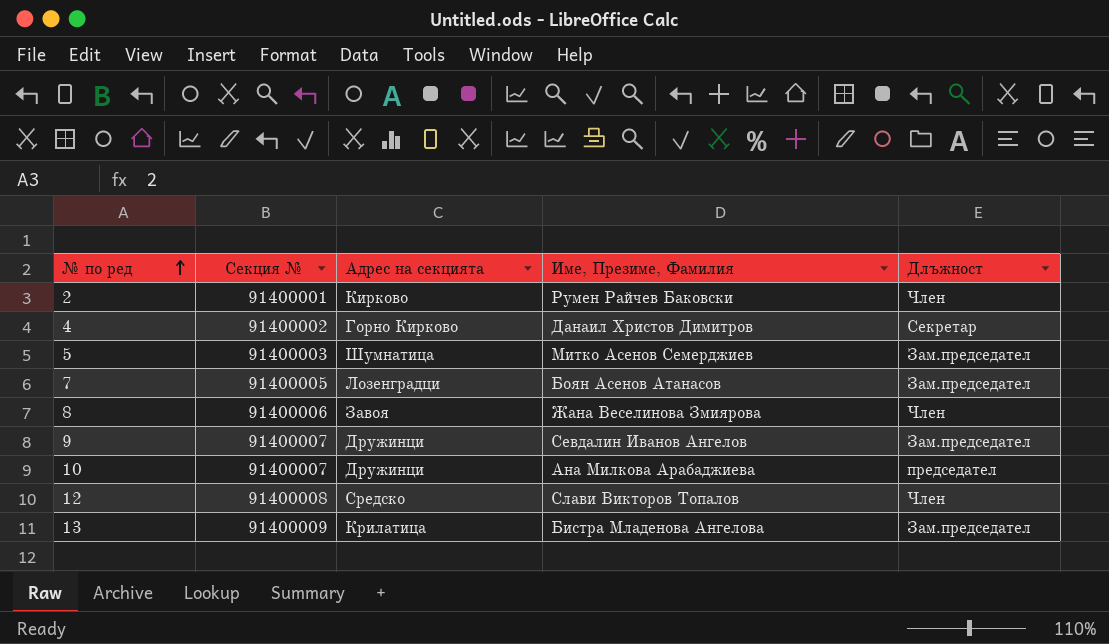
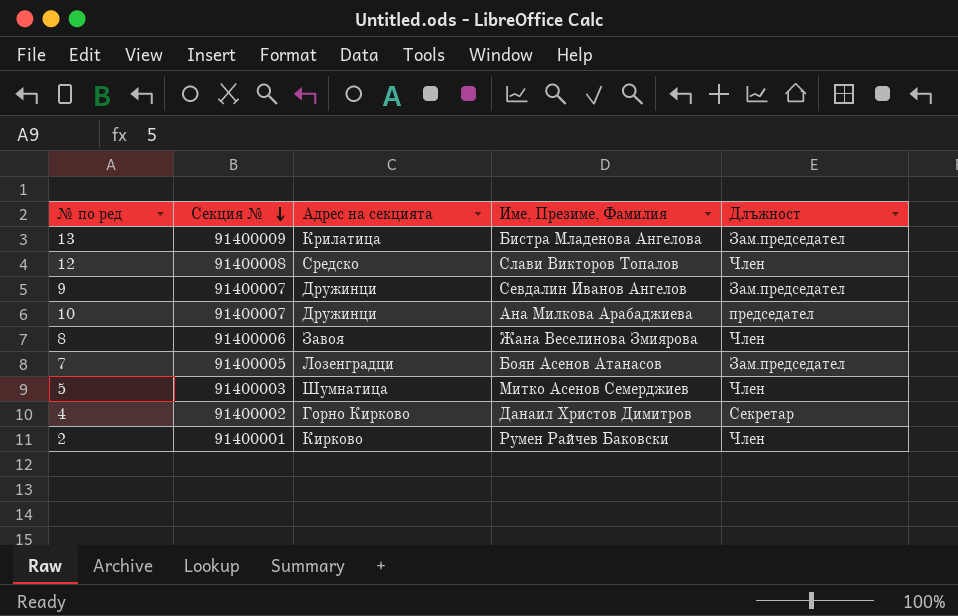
row order: № по ред ascending -> Секция № descending
5 | Длъжност: Зам.председател -> Член

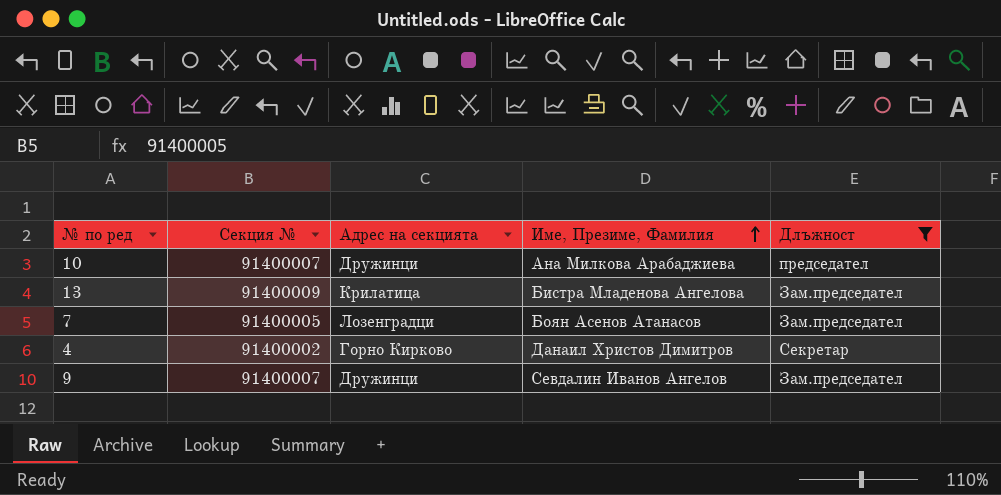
filter: none -> Длъжност != Член
row order: Секция № descending -> Име, Презиме, Фамилия ascending

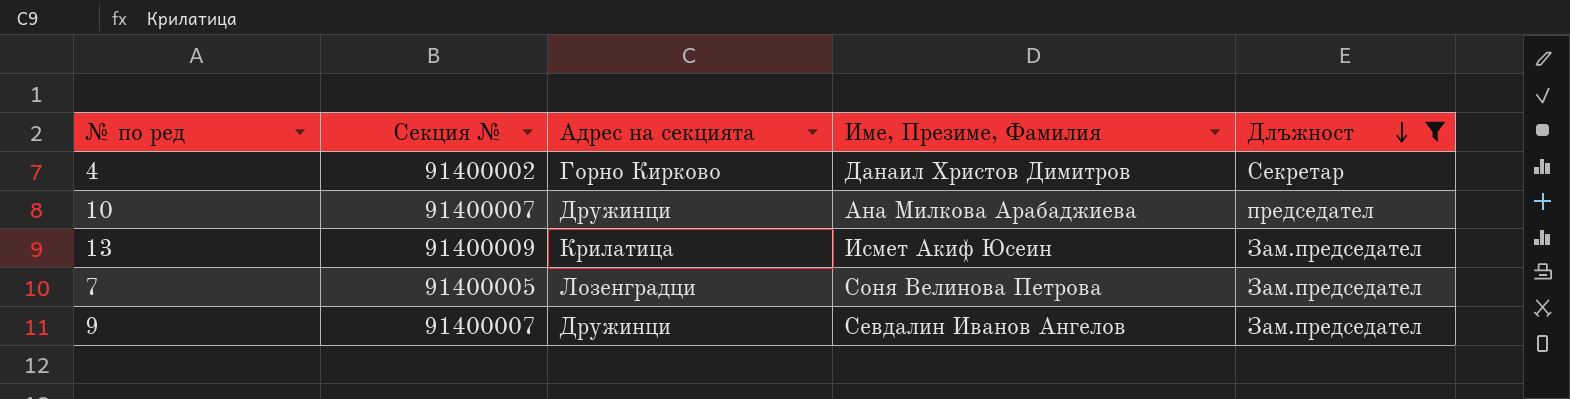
row order: Име, Презиме, Фамилия ascending -> Длъжност descending
13 | Име, Презиме, Фамилия: Бистра Младенова Ангелова -> Исмет Акиф Юсеин
7 | Име, Презиме, Фамилия: Боян Асенов Атанасов -> Соня Велинова Петрова

